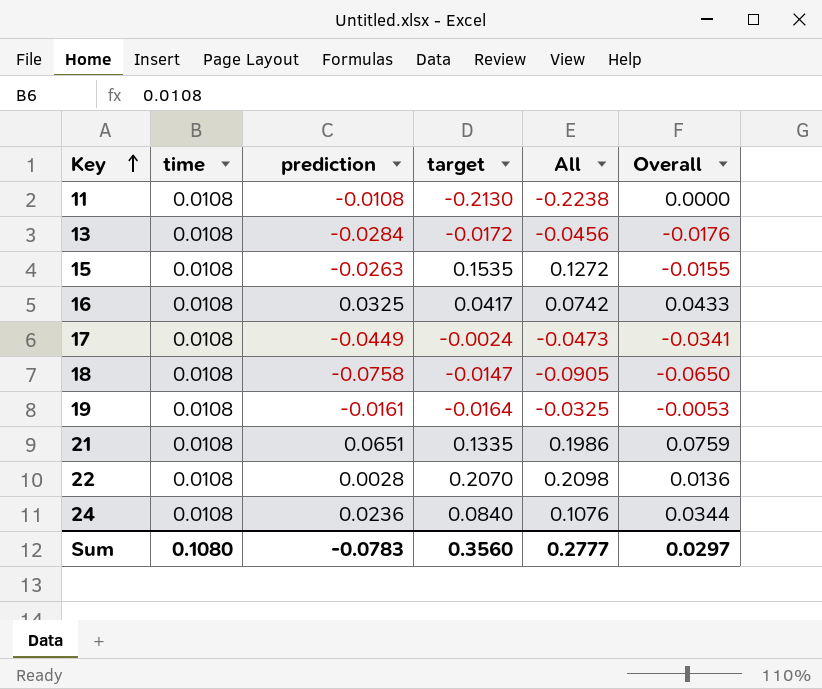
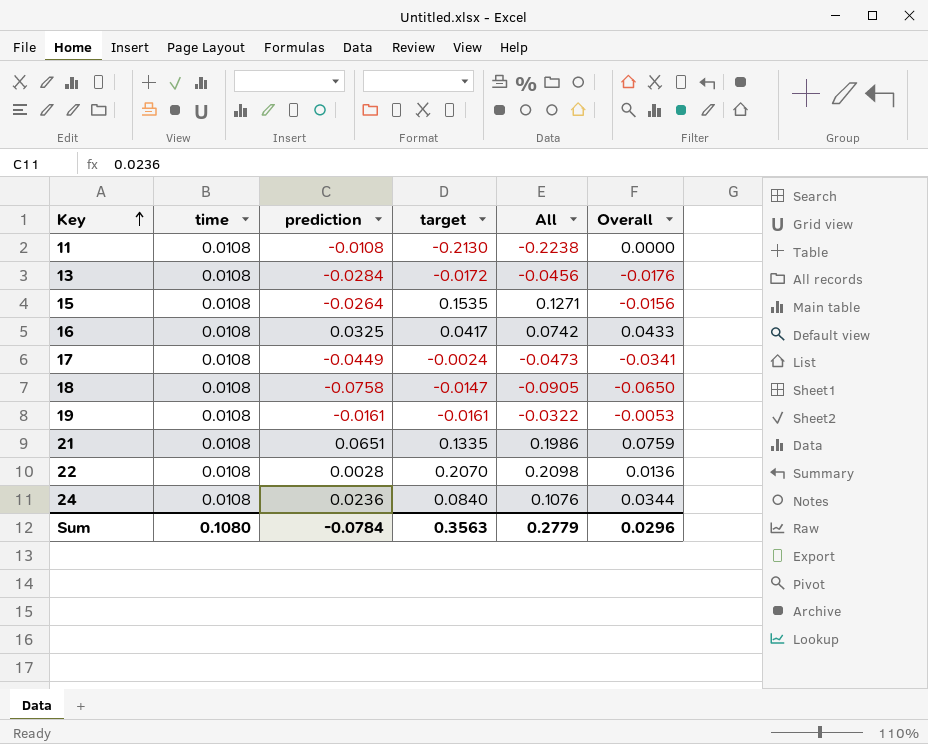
15 | prediction: -0.0263 -> -0.0264
15 | All: 0.1272 -> 0.1271
15 | Overall: -0.0155 -> -0.0156
19 | target: -0.0164 -> -0.0161
19 | All: -0.0325 -> -0.0322
Sum | prediction: -0.0783 -> -0.0784
Sum | target: 0.3560 -> 0.3563
Sum | All: 0.2777 -> 0.2779
Sum | Overall: 0.0297 -> 0.0296

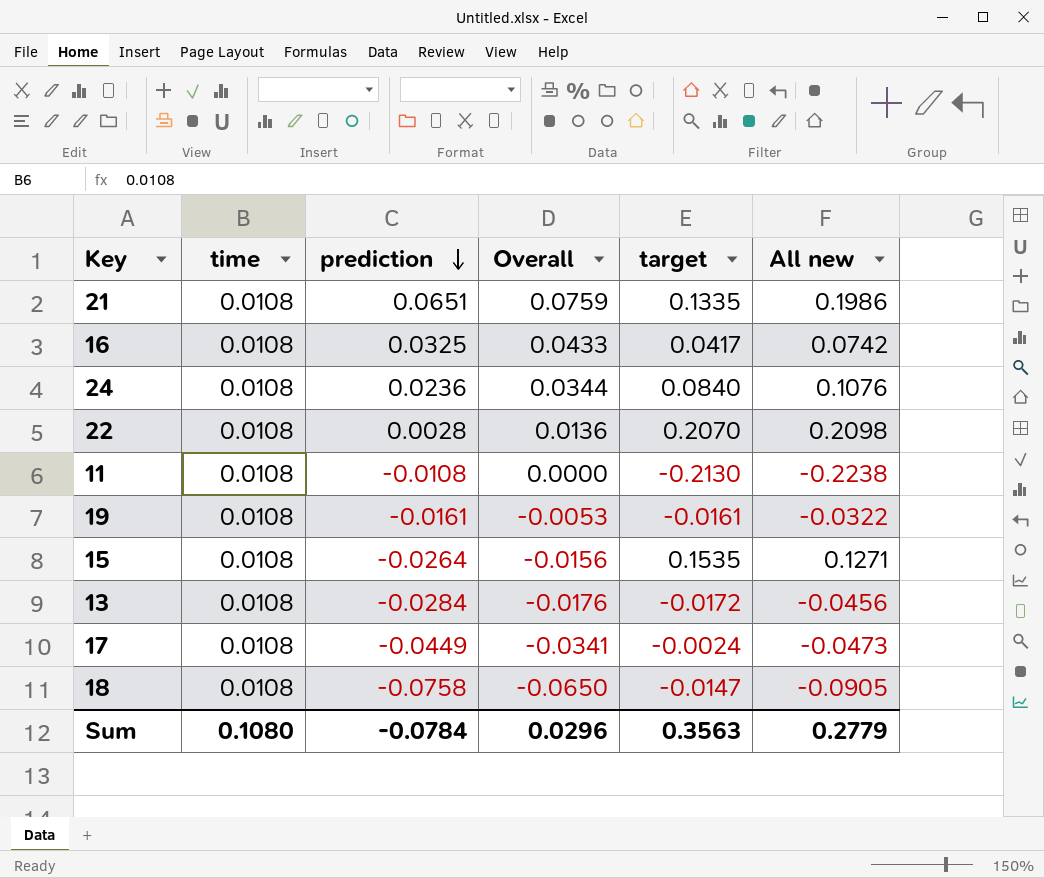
row order: Key ascending -> prediction descending
column Overall | position: 6 -> 4
column name: All -> All new

